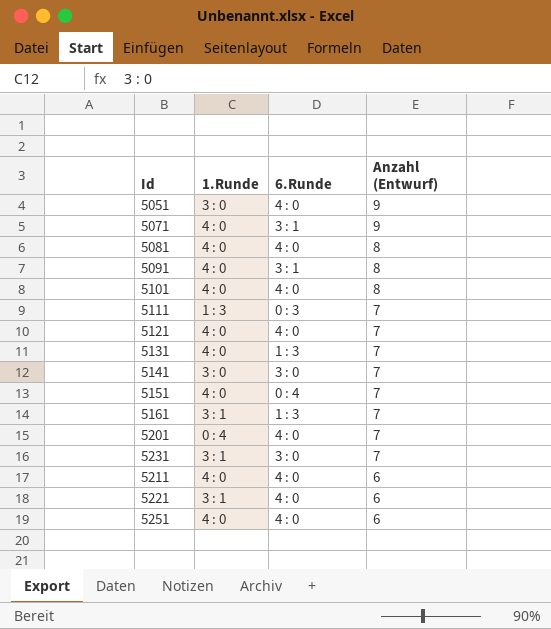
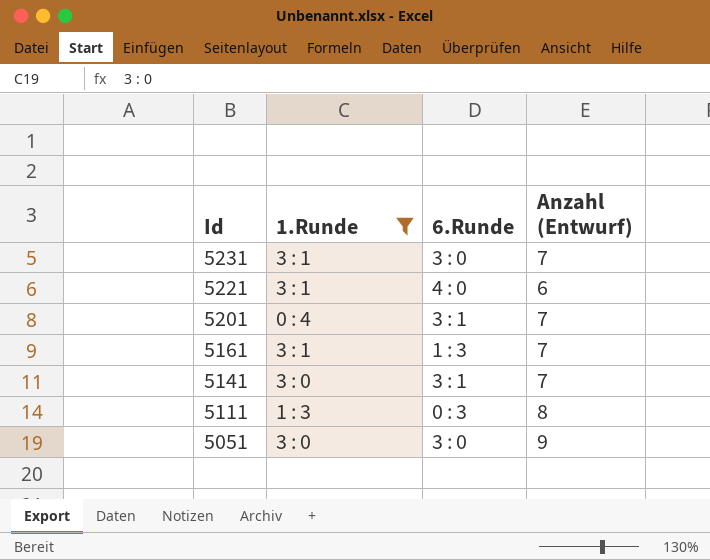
filter: none -> 1.Runde != 4 : 0
row order: Anzahl (Entwurf) descending -> Id descending
5201 | 6.Runde: 4 : 0 -> 3 : 1
5141 | 6.Runde: 3 : 0 -> 3 : 1
5111 | Anzahl (Entwurf): 7 -> 8
5051 | 6.Runde: 4 : 0 -> 3 : 0

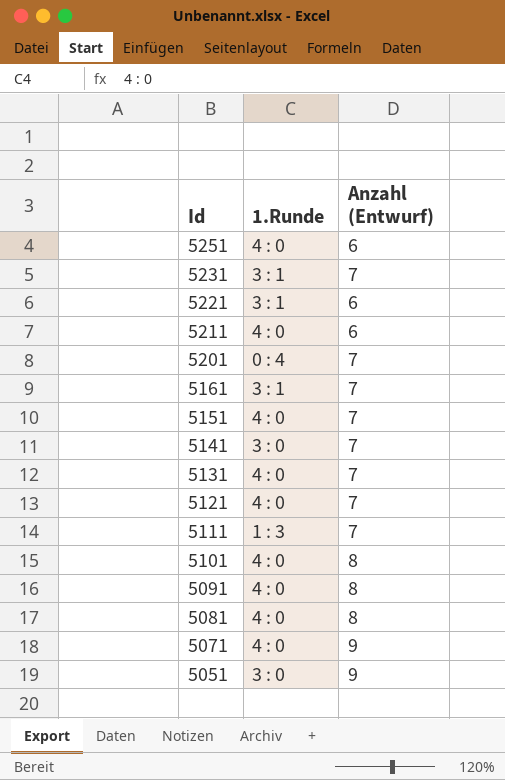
filter: 1.Runde != 4 : 0 -> none
column 6.Runde | position: 3 -> none
5111 | Anzahl (Entwurf): 8 -> 7

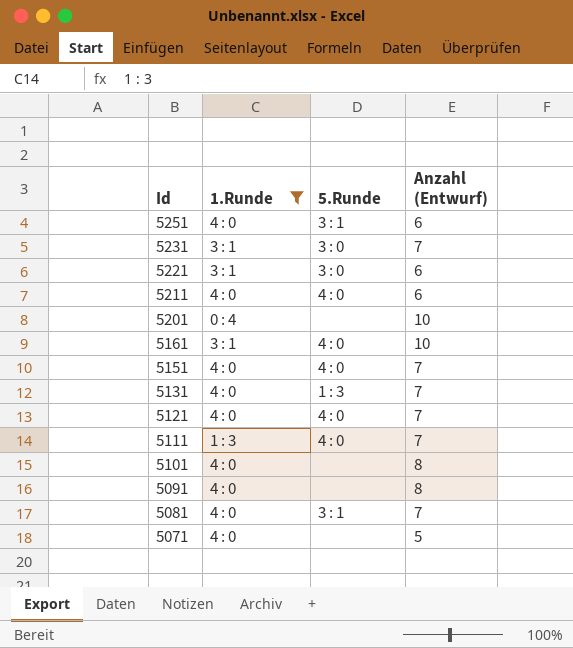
filter: none -> 1.Runde != 3 : 0
column 5.Runde | position: none -> 3
5201 | Anzahl (Entwurf): 7 -> 10
5161 | Anzahl (Entwurf): 7 -> 10
5081 | Anzahl (Entwurf): 8 -> 7
5071 | Anzahl (Entwurf): 9 -> 5

